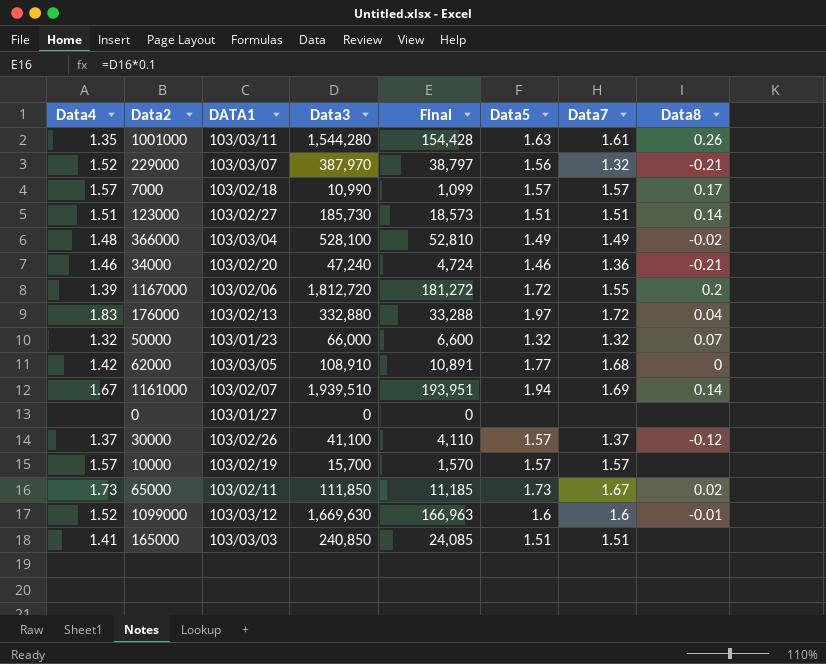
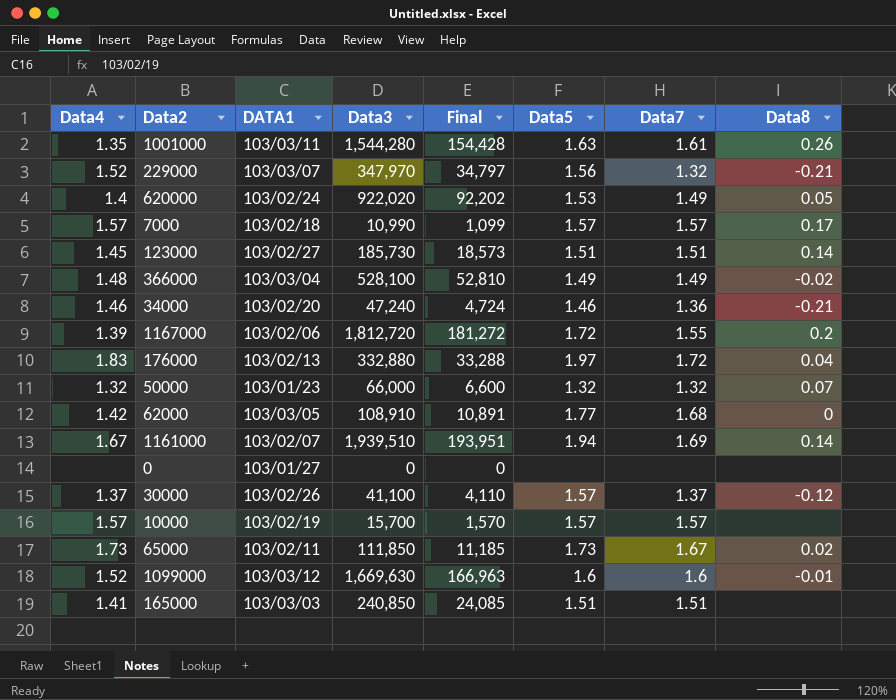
229000 | Data3: 387,970 -> 347,970
229000 | Final: 38,797 -> 34,797
row 620000: none -> 1.4 | 103/02/24 | 922,020 | 92,202 | 1.53 | 1.49 | 0.05
123000 | Data4: 1.51 -> 1.45

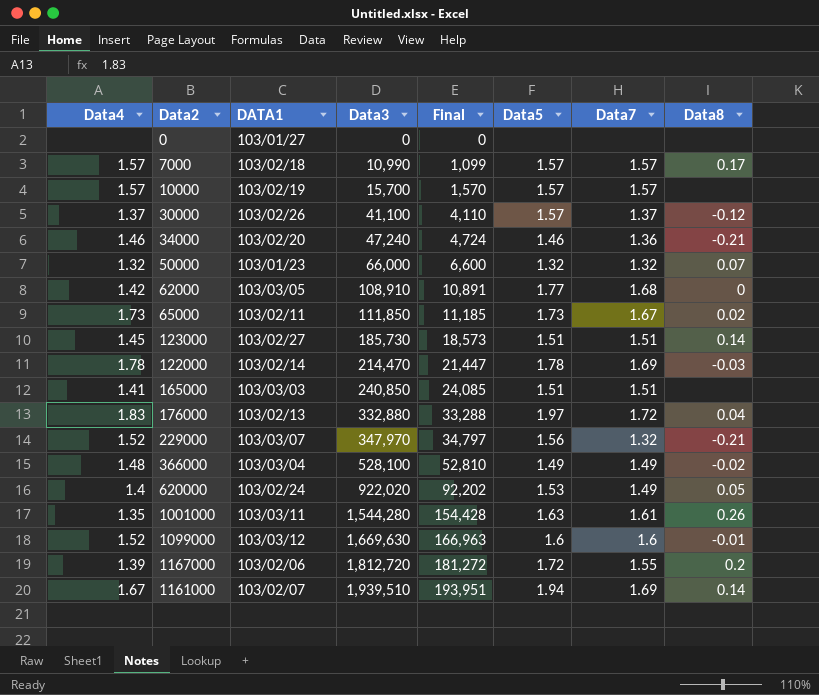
row order: none -> Data3 ascending
row 122000: none -> 1.78 | 103/02/14 | 214,470 | 21,447 | 1.78 | 1.69 | -0.03

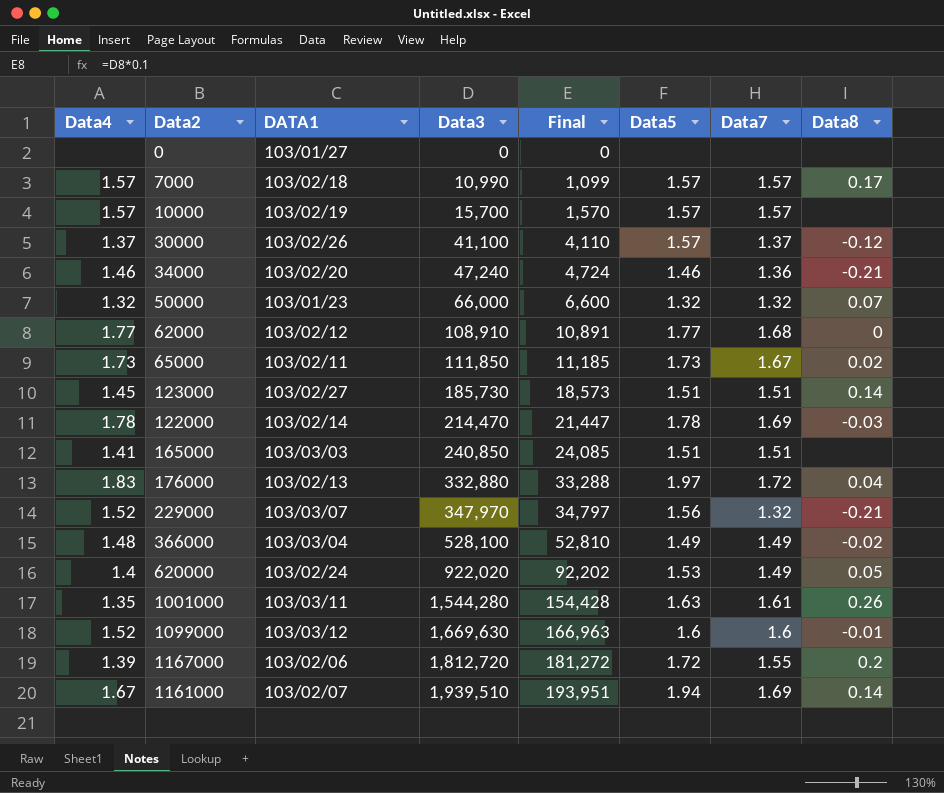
62000 | Data4: 1.42 -> 1.77
62000 | DATA1: 103/03/05 -> 103/02/12

